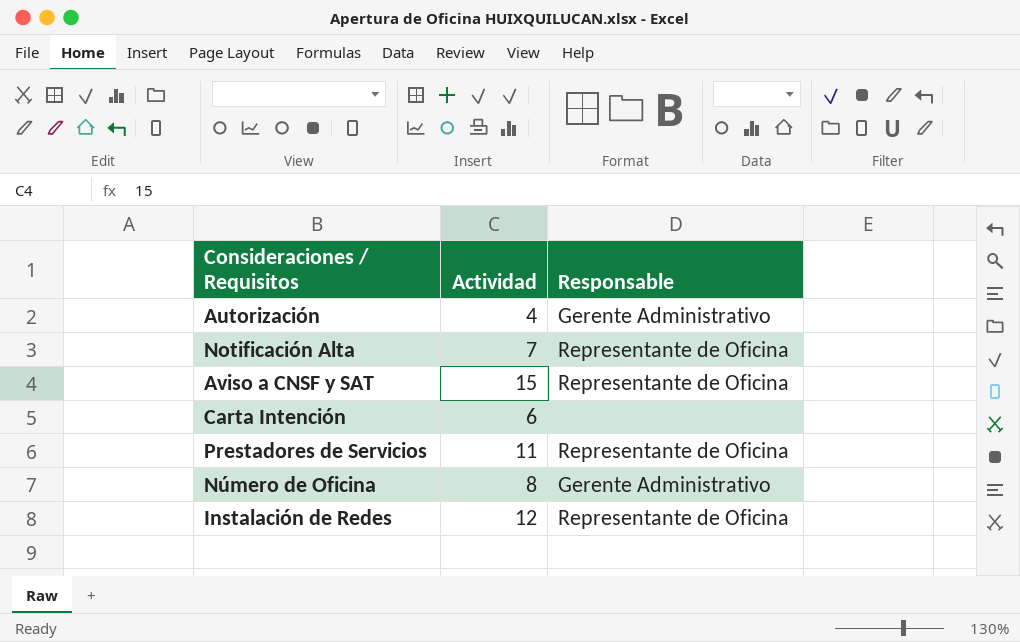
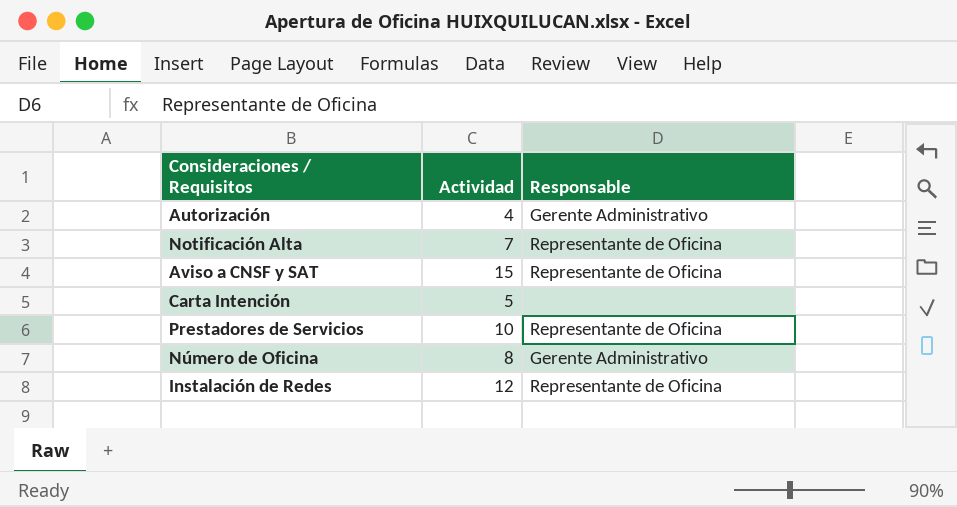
Carta Intención | Actividad: 6 -> 5
Prestadores de Servicios | Actividad: 11 -> 10

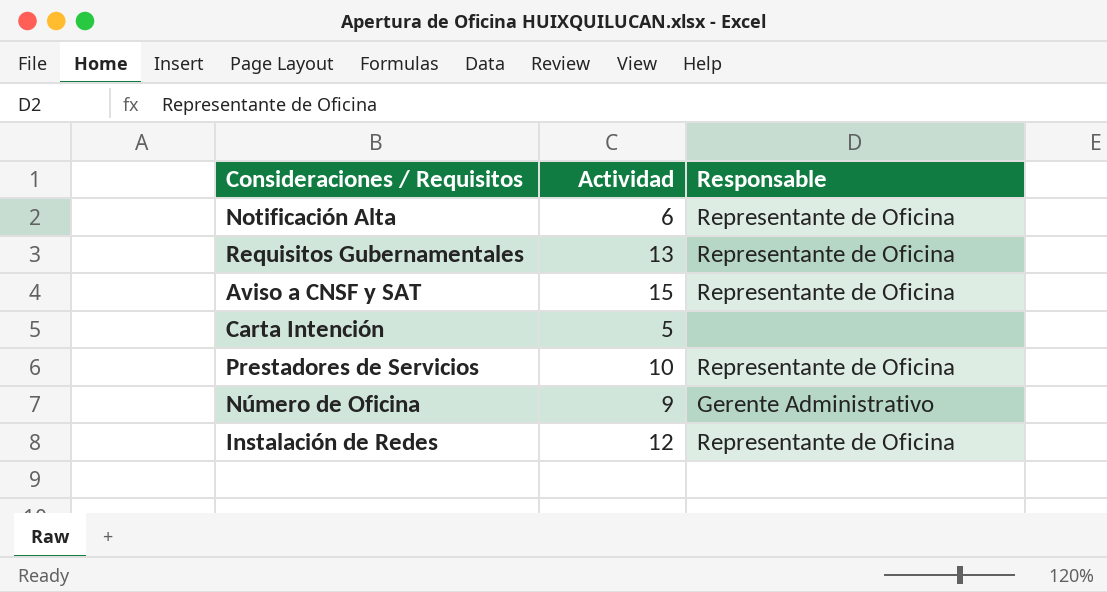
row Autorización: 4 | Gerente Administrativo -> none
Notificación Alta | Actividad: 7 -> 6
row Requisitos Gubernamentales: none -> 13 | Representante de Oficina
Número de Oficina | Actividad: 8 -> 9

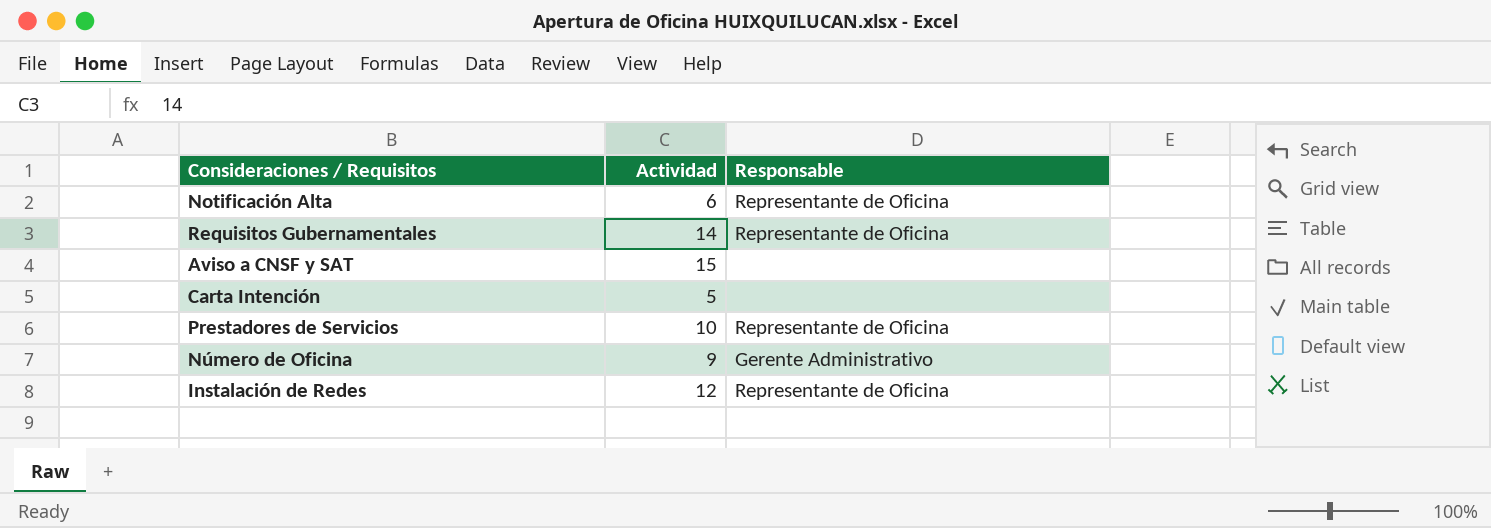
Requisitos Gubernamentales | Actividad: 13 -> 14
Aviso a CNSF y SAT | Responsable: Representante de Oficina -> none

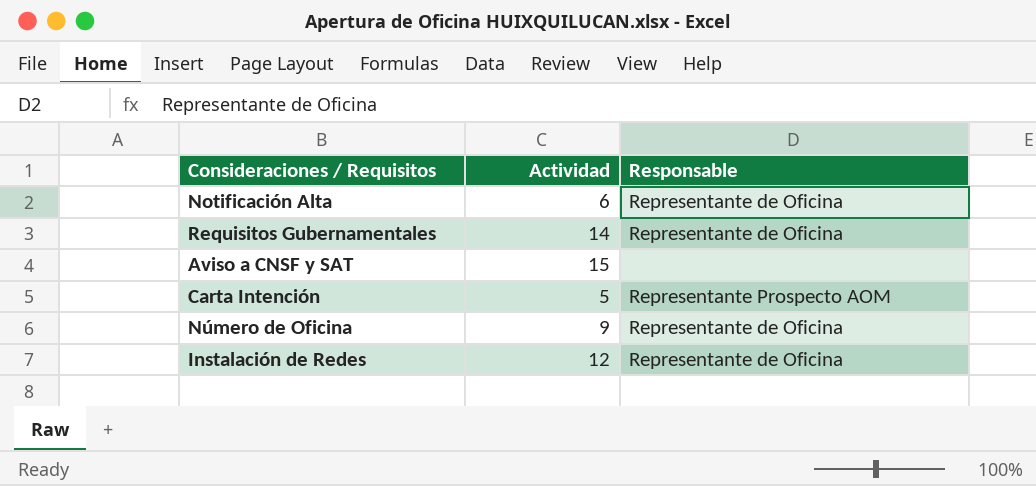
row Prestadores de Servicios: 10 | Representante de Oficina -> none
Carta Intención | Responsable: none -> Representante Prospecto AOM
Número de Oficina | Responsable: Gerente Administrativo -> Representante de Oficina

